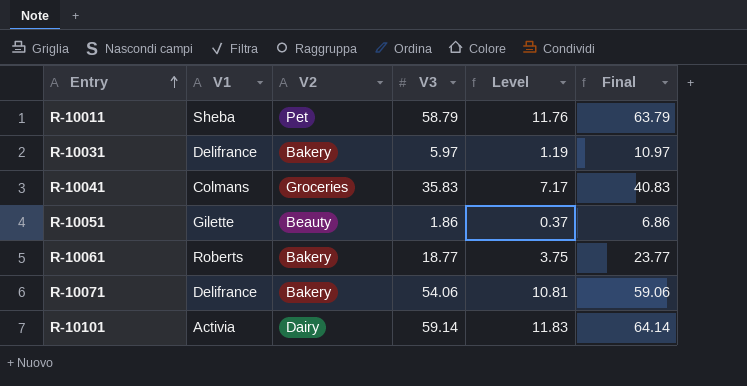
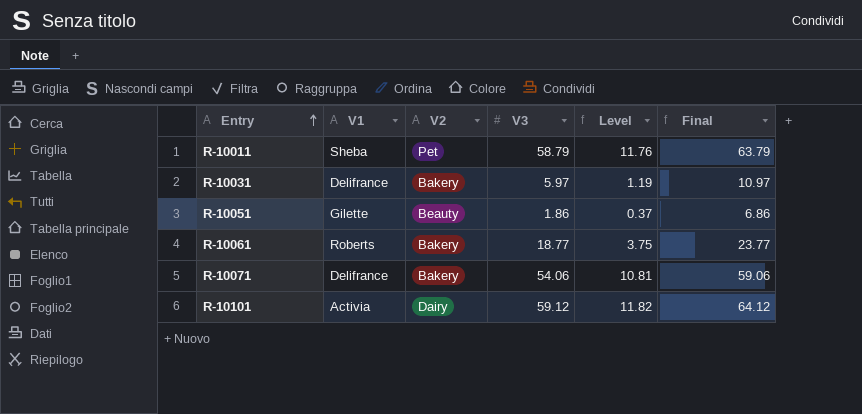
row R-10041: Colmans | Groceries | 35.83 | 7.17 | 40.83 -> none
R-10101 | V3: 59.14 -> 59.12
R-10101 | Level: 11.83 -> 11.82
R-10101 | Final: 64.14 -> 64.12

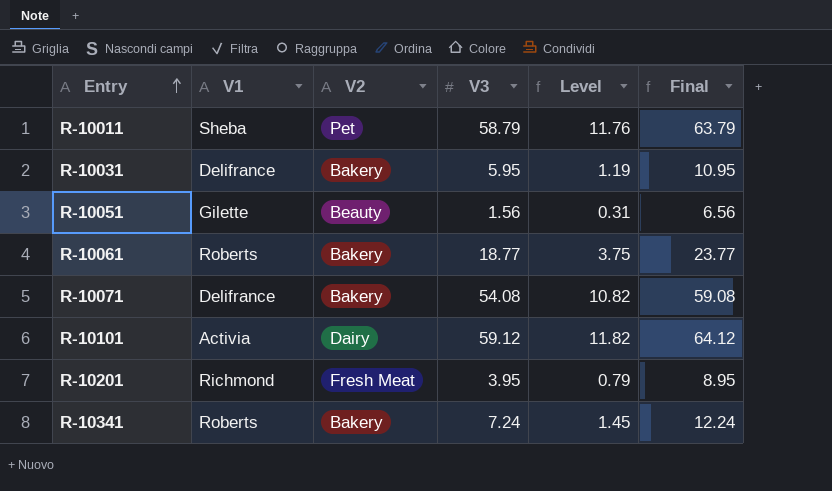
R-10031 | V3: 5.97 -> 5.95
R-10031 | Final: 10.97 -> 10.95
R-10051 | V3: 1.86 -> 1.56
R-10051 | Level: 0.37 -> 0.31
R-10051 | Final: 6.86 -> 6.56
R-10071 | V3: 54.06 -> 54.08
R-10071 | Level: 10.81 -> 10.82
R-10071 | Final: 59.06 -> 59.08
row R-10201: none -> Richmond | Fresh Meat | 3.95 | 0.79 | 8.95
row R-10341: none -> Roberts | Bakery | 7.24 | 1.45 | 12.24

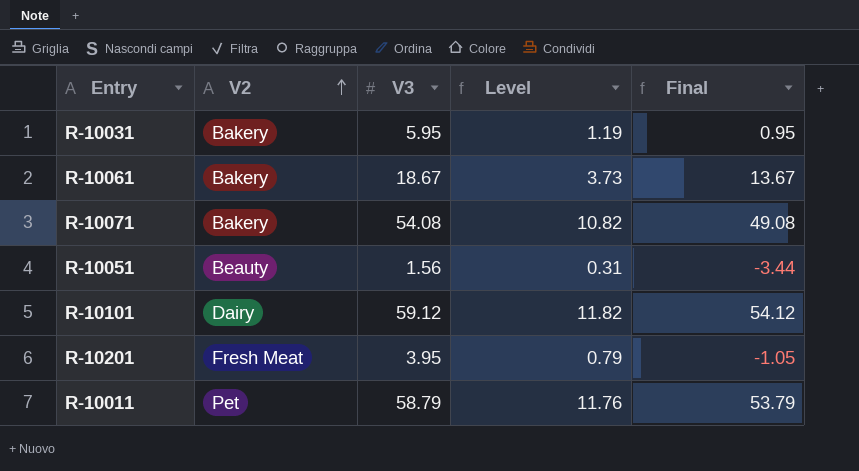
row order: Entry ascending -> V2 ascending
column V1 | position: 2 -> none
column Final | formula: [V3] + 5 -> [V3] - 5
row R-10341: Roberts | Bakery | 7.24 | 1.45 | 12.24 -> none
R-10061 | V3: 18.77 -> 18.67
R-10061 | Level: 3.75 -> 3.73

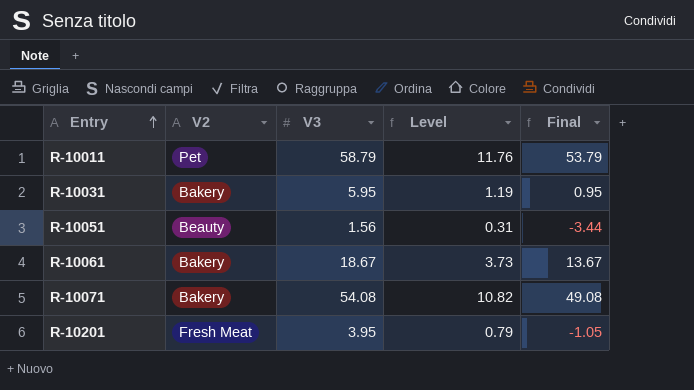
row order: V2 ascending -> Entry ascending
row R-10101: Dairy | 59.12 | 11.82 | 54.12 -> none

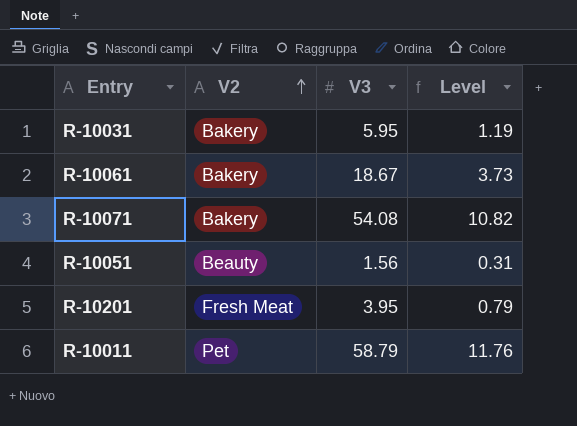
row order: Entry ascending -> V2 ascending
column Final | formula: [V3] - 5 -> none

